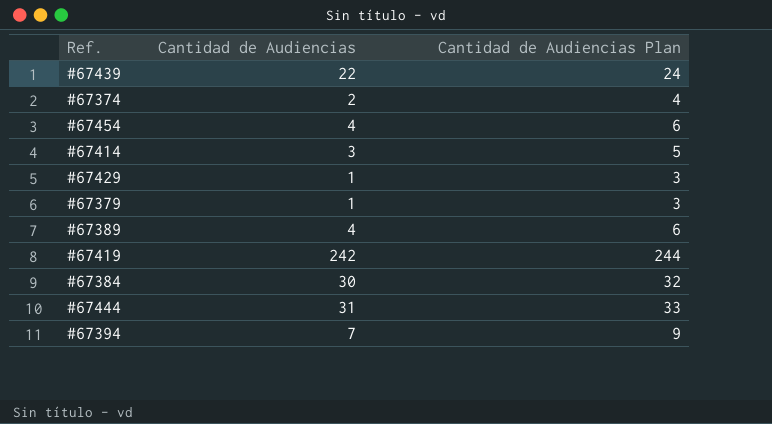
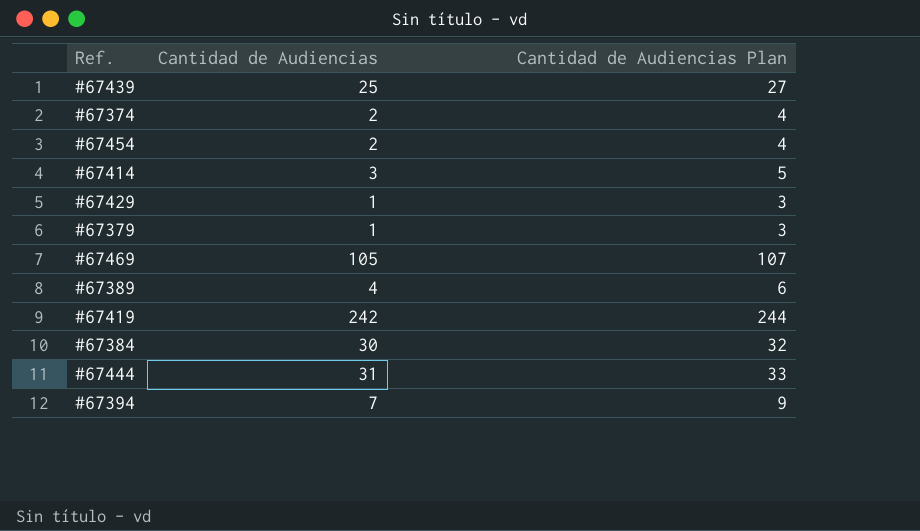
#67439 | Cantidad de Audiencias: 22 -> 25
#67439 | Cantidad de Audiencias Plan: 24 -> 27
#67454 | Cantidad de Audiencias: 4 -> 2
#67454 | Cantidad de Audiencias Plan: 6 -> 4
row #67469: none -> 105 | 107

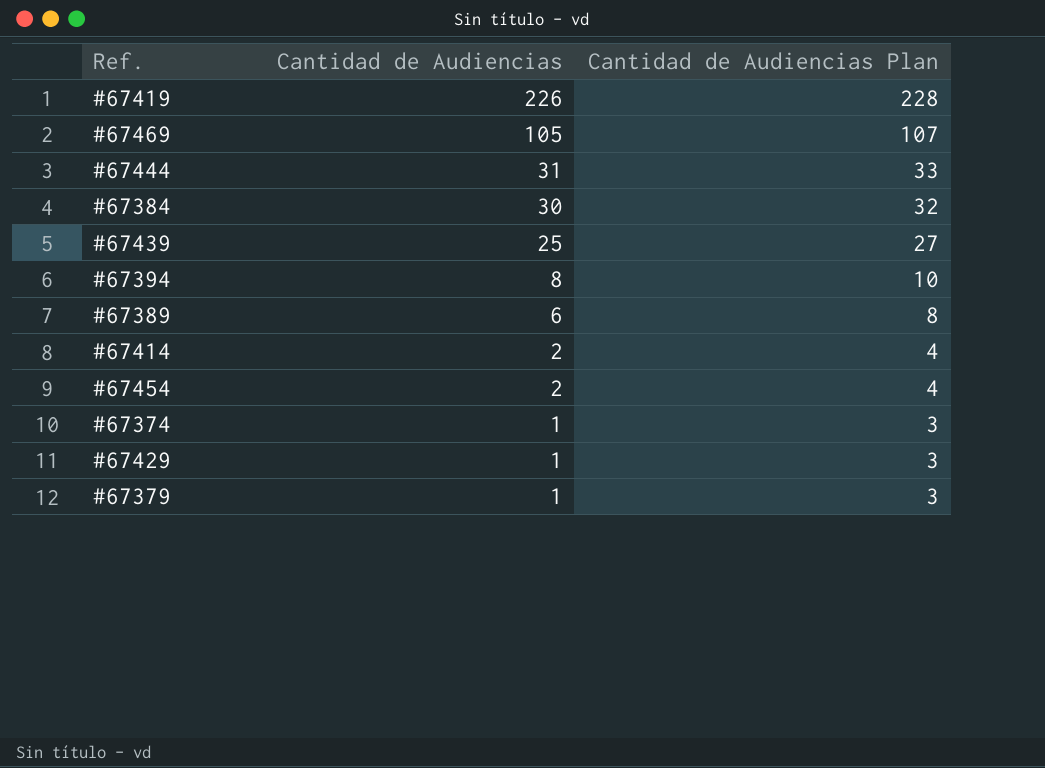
row order: none -> Cantidad de Audiencias descending
#67419 | Cantidad de Audiencias: 242 -> 226
#67419 | Cantidad de Audiencias Plan: 244 -> 228
#67394 | Cantidad de Audiencias: 7 -> 8
#67394 | Cantidad de Audiencias Plan: 9 -> 10
#67389 | Cantidad de Audiencias: 4 -> 6
#67389 | Cantidad de Audiencias Plan: 6 -> 8
#67414 | Cantidad de Audiencias: 3 -> 2
#67414 | Cantidad de Audiencias Plan: 5 -> 4
#67374 | Cantidad de Audiencias: 2 -> 1
#67374 | Cantidad de Audiencias Plan: 4 -> 3

